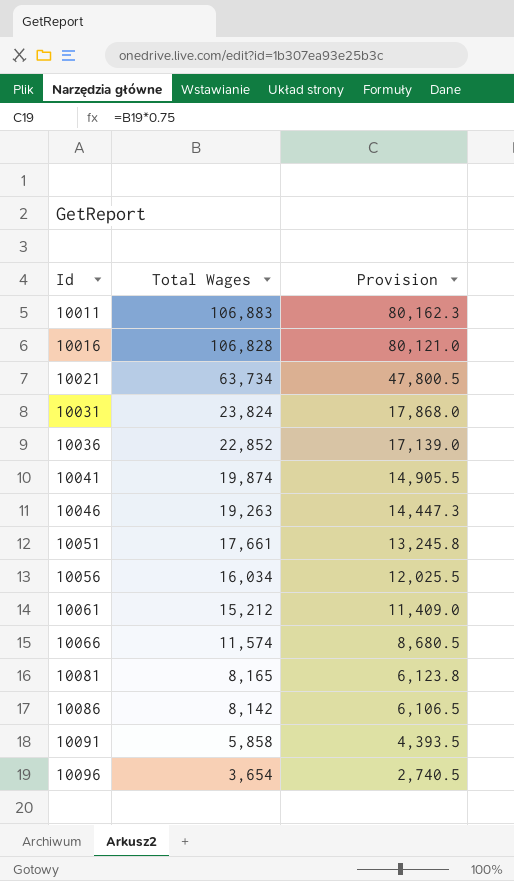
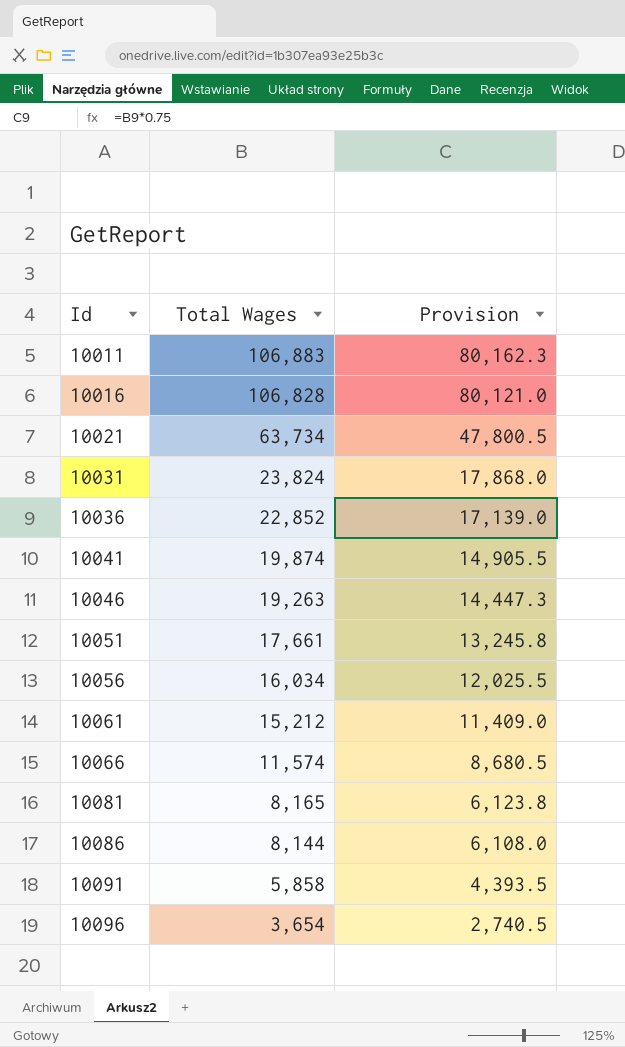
10086 | Total Wages: 8,142 -> 8,144
10086 | Provision: 6,106.5 -> 6,108.0

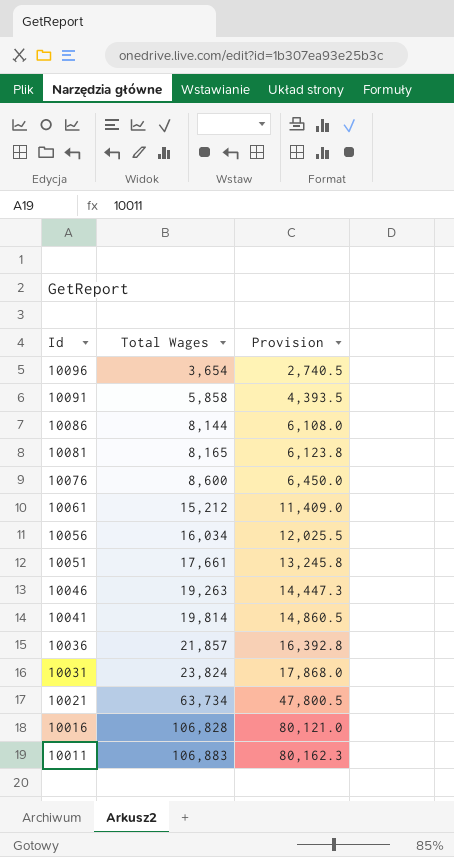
row order: Id ascending -> Id descending
row 10066: 11,574 | 8,680.5 -> none
row 10076: none -> 8,600 | 6,450.0
10041 | Total Wages: 19,874 -> 19,814
10041 | Provision: 14,905.5 -> 14,860.5
10036 | Total Wages: 22,852 -> 21,857
10036 | Provision: 17,139.0 -> 16,392.8

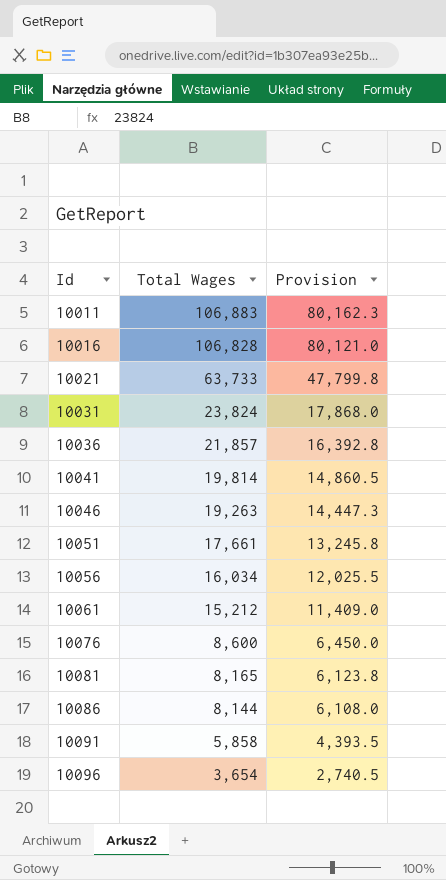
row order: Id descending -> Id ascending
10021 | Total Wages: 63,734 -> 63,733
10021 | Provision: 47,800.5 -> 47,799.8

